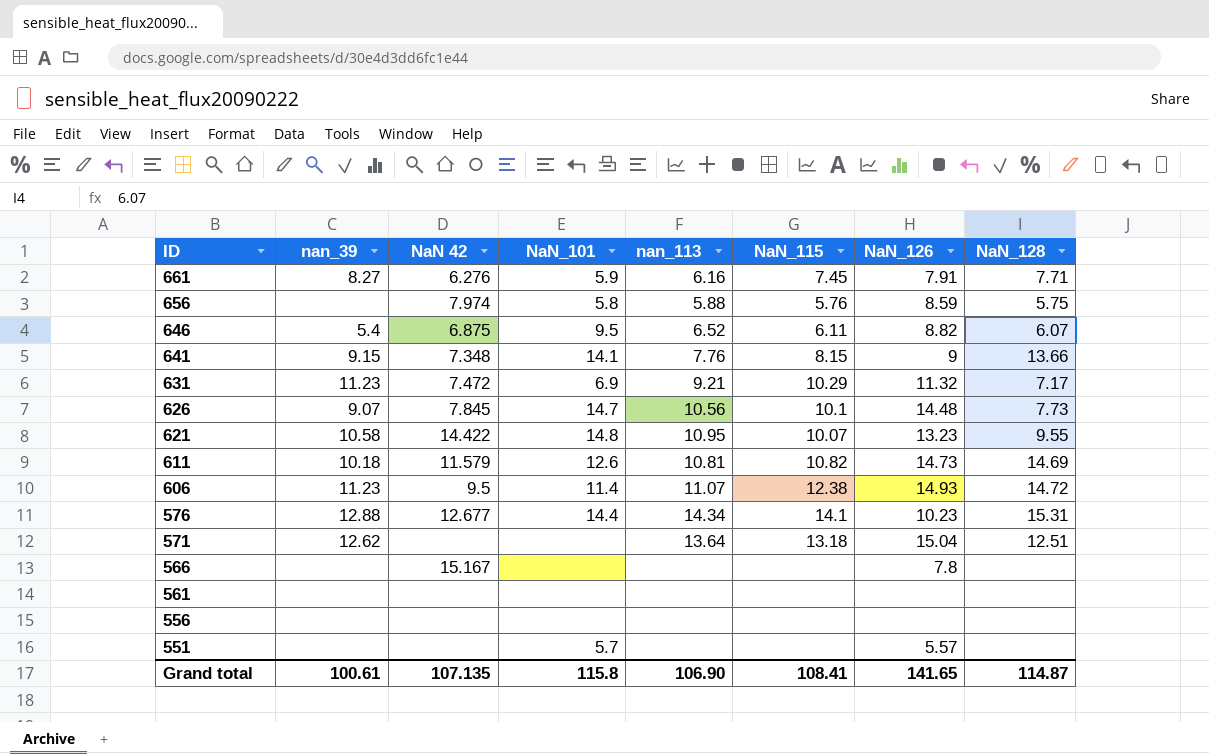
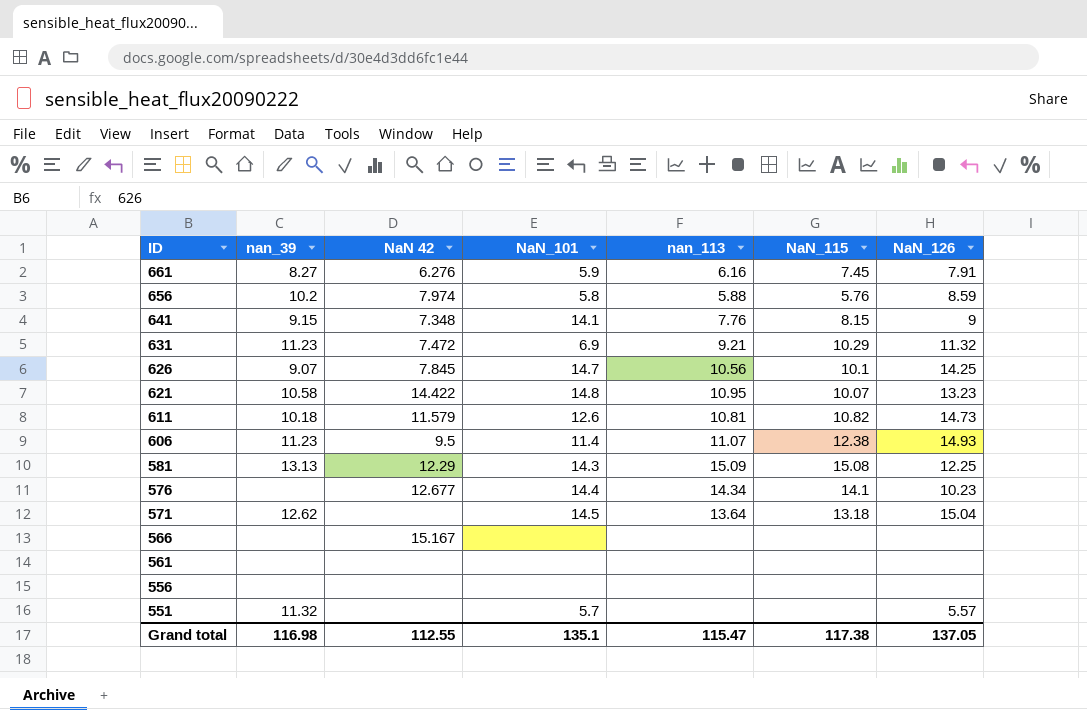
column NaN_128 | position: 8 -> none
row 646: 5.4 | 6.875 | 9.5 | 6.52 | 6.11 | 8.82 | 6.07 -> none
656 | nan_39: none -> 10.2
626 | NaN_126: 14.48 -> 14.25
row 581: none -> 13.13 | 12.29 | 14.3 | 15.09 | 15.08 | 12.25
576 | nan_39: 12.88 -> none
571 | NaN_101: none -> 14.5
566 | NaN_126: 7.8 -> none
551 | nan_39: none -> 11.32
Grand total | nan_39: 100.61 -> 116.98
Grand total | NaN 42: 107.135 -> 112.55
Grand total | NaN_101: 115.8 -> 135.1
Grand total | nan_113: 106.90 -> 115.47
Grand total | NaN_115: 108.41 -> 117.38
Grand total | NaN_126: 141.65 -> 137.05

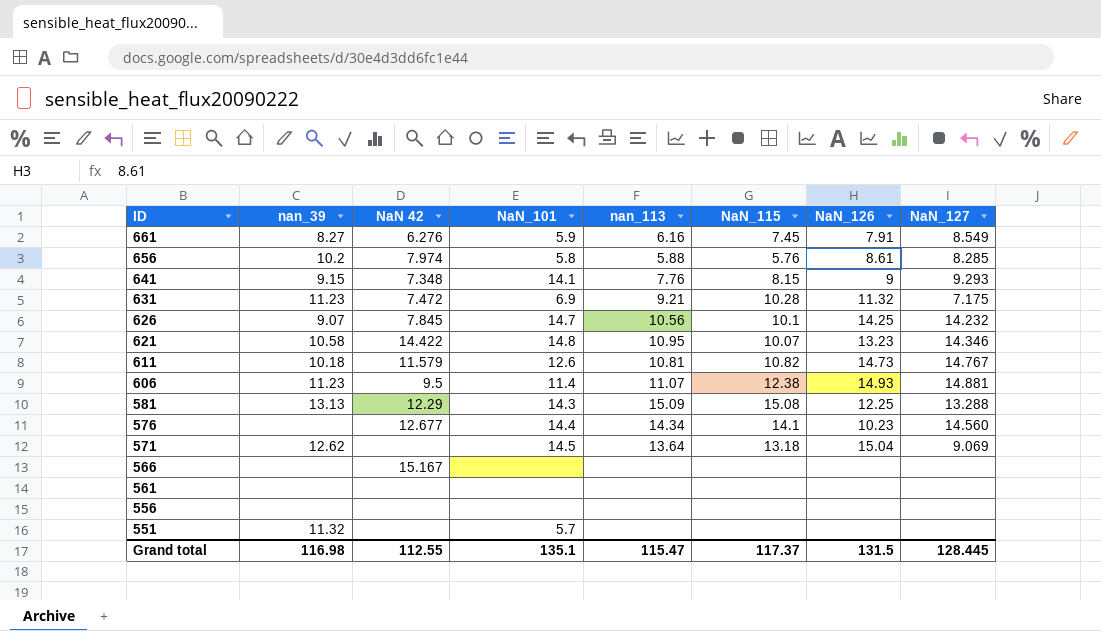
column NaN_127 | position: none -> 8
656 | NaN_126: 8.59 -> 8.61
631 | NaN_115: 10.29 -> 10.28
551 | NaN_126: 5.57 -> none
Grand total | NaN_115: 117.38 -> 117.37
Grand total | NaN_126: 137.05 -> 131.5

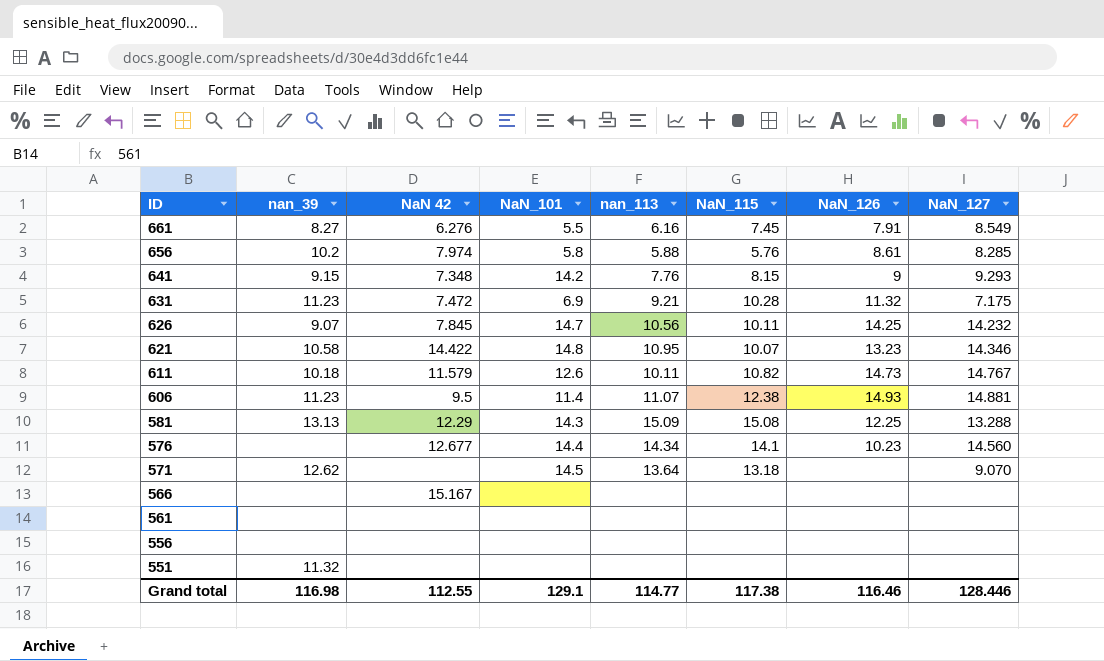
661 | NaN_101: 5.9 -> 5.5
641 | NaN_101: 14.1 -> 14.2
626 | NaN_115: 10.1 -> 10.11
611 | nan_113: 10.81 -> 10.11
571 | NaN_126: 15.04 -> none
571 | NaN_127: 9.069 -> 9.070
551 | NaN_101: 5.7 -> none
Grand total | NaN_101: 135.1 -> 129.1
Grand total | nan_113: 115.47 -> 114.77
Grand total | NaN_115: 117.37 -> 117.38
Grand total | NaN_126: 131.5 -> 116.46
Grand total | NaN_127: 128.445 -> 128.446

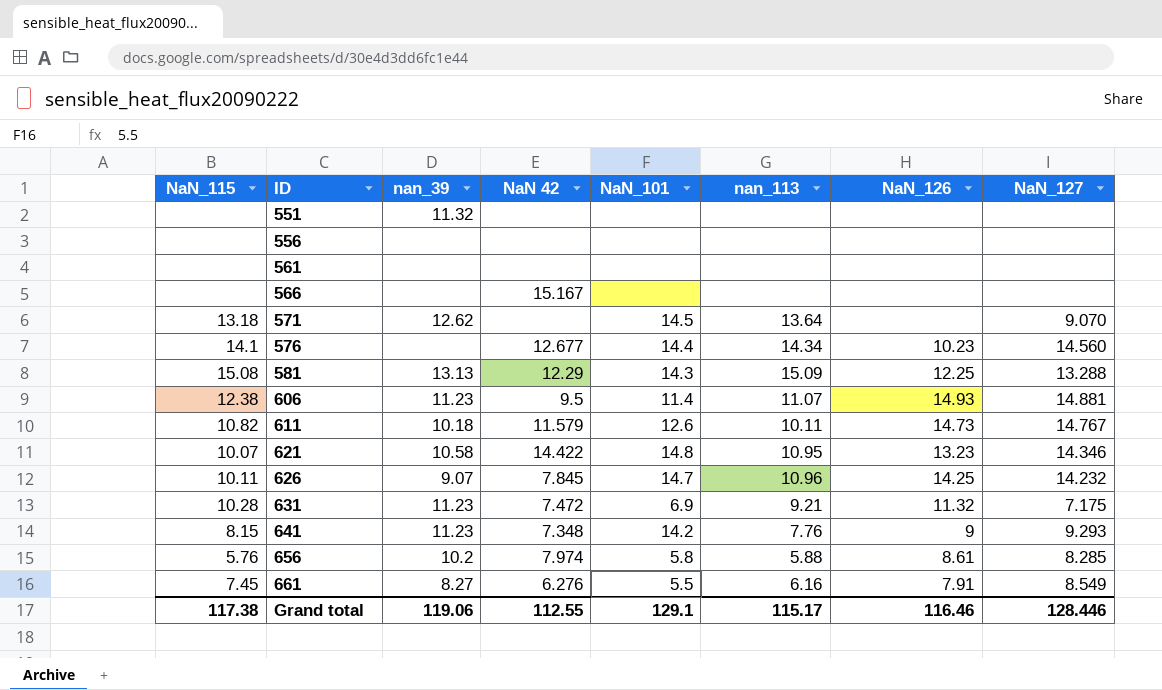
row order: ID descending -> ID ascending
column NaN_115 | position: 6 -> 1
626 | nan_113: 10.56 -> 10.96
641 | nan_39: 9.15 -> 11.23
Grand total | nan_39: 116.98 -> 119.06
Grand total | nan_113: 114.77 -> 115.17

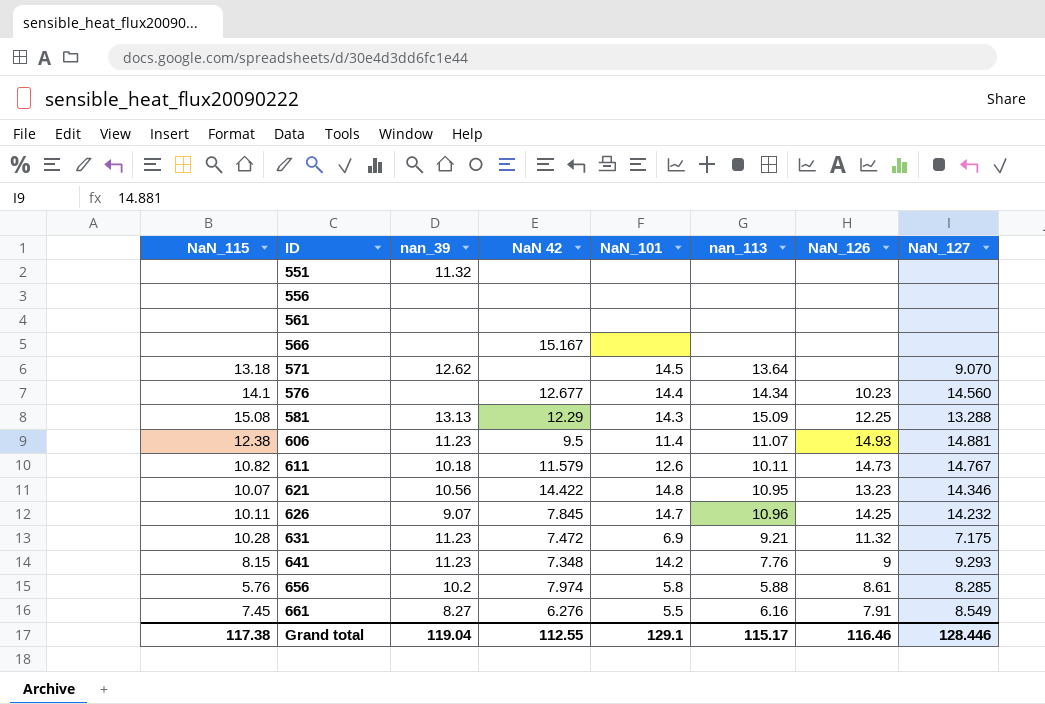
621 | nan_39: 10.58 -> 10.56
Grand total | nan_39: 119.06 -> 119.04

